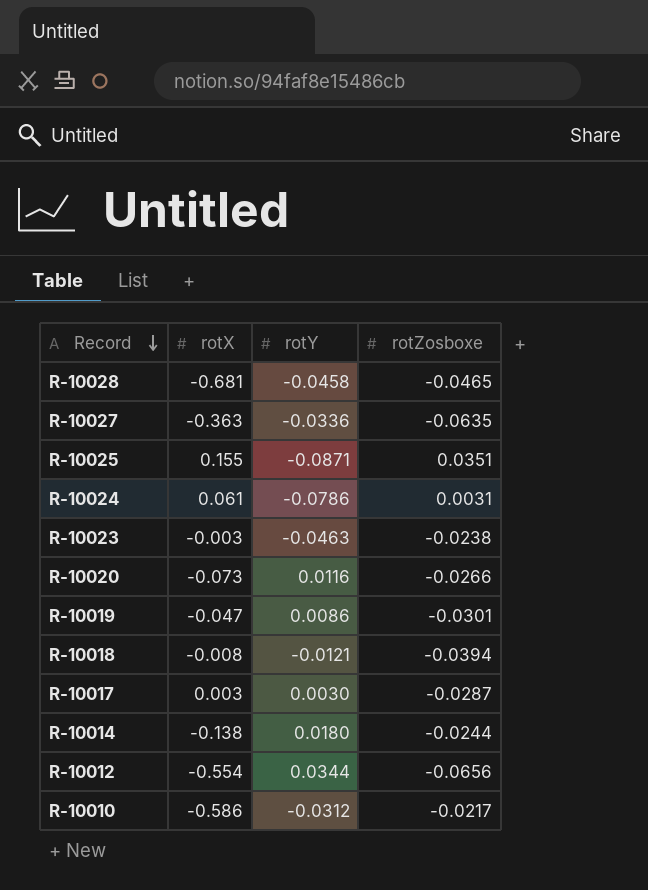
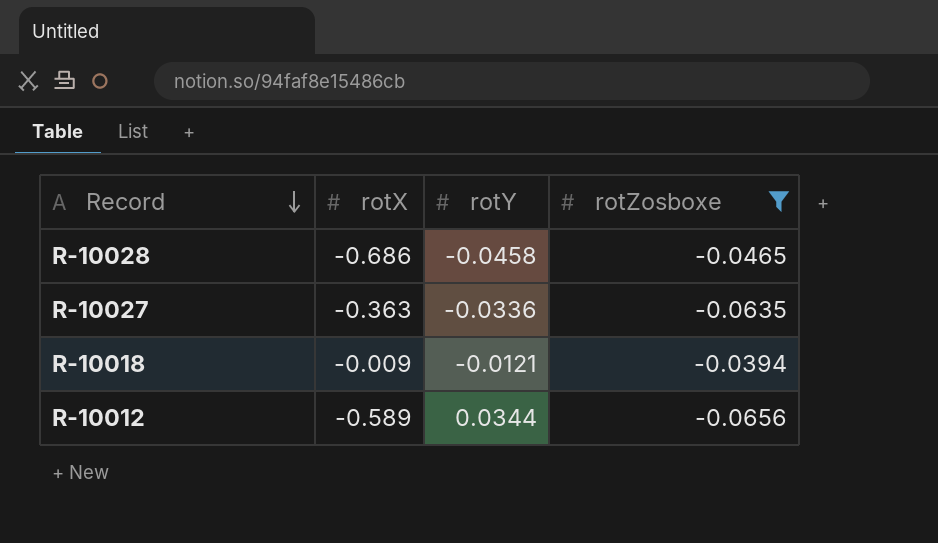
filter: none -> rotZosboxe <= -0.0394
R-10028 | rotX: -0.681 -> -0.686
R-10018 | rotX: -0.008 -> -0.009
R-10012 | rotX: -0.554 -> -0.589

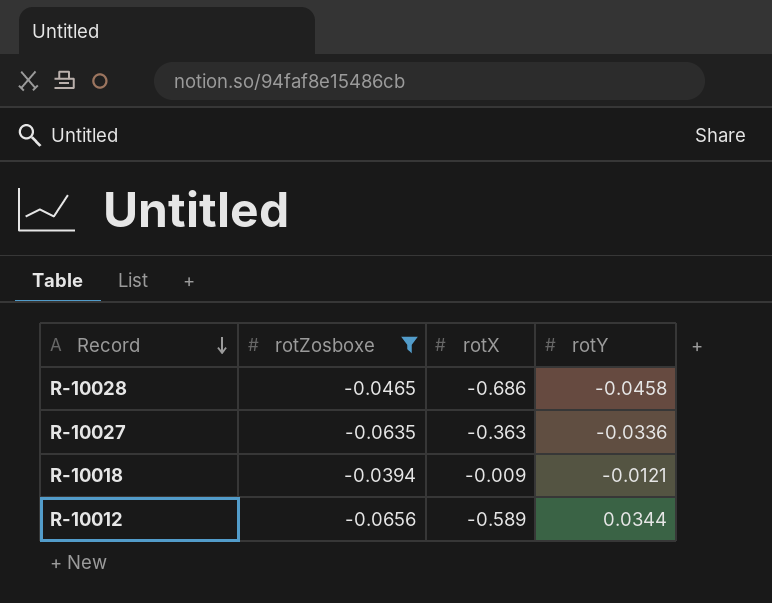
column rotZosboxe | position: 4 -> 2

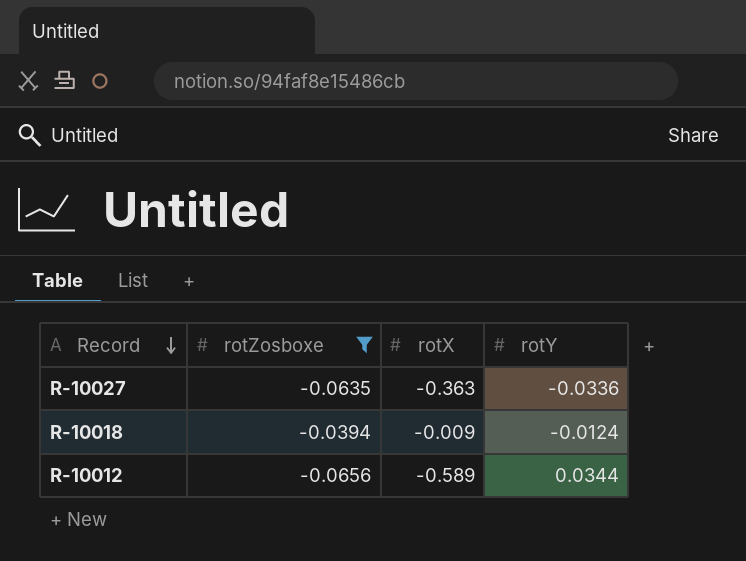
row R-10028: -0.0465 | -0.686 | -0.0458 -> none
R-10018 | rotY: -0.0121 -> -0.0124

